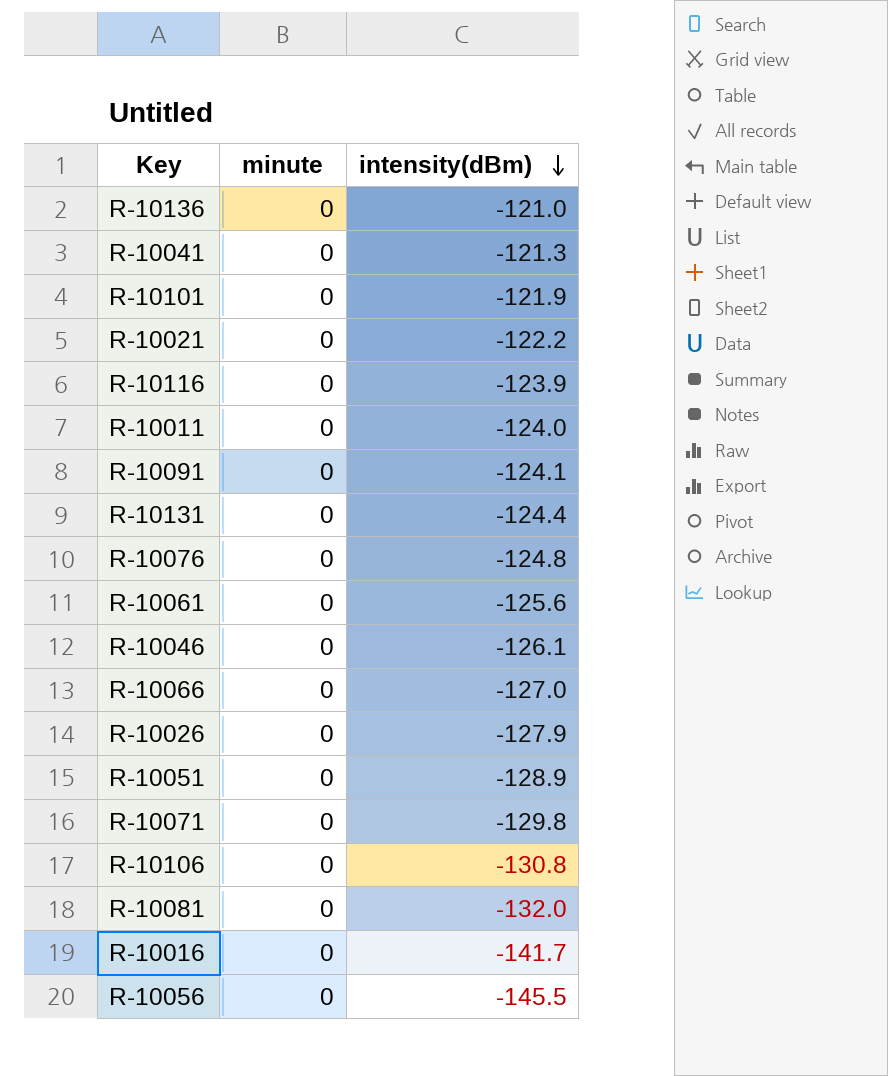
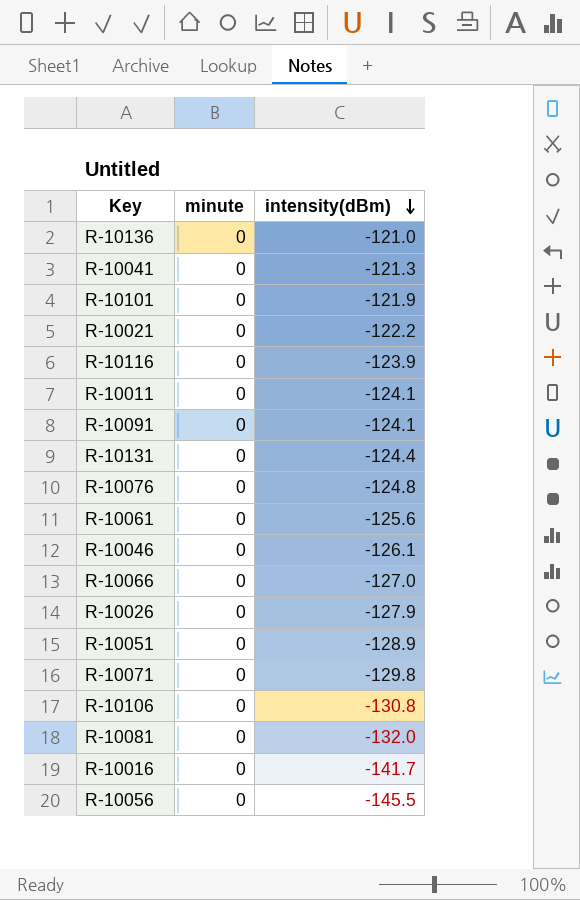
R-10011 | intensity(dBm): -124.0 -> -124.1

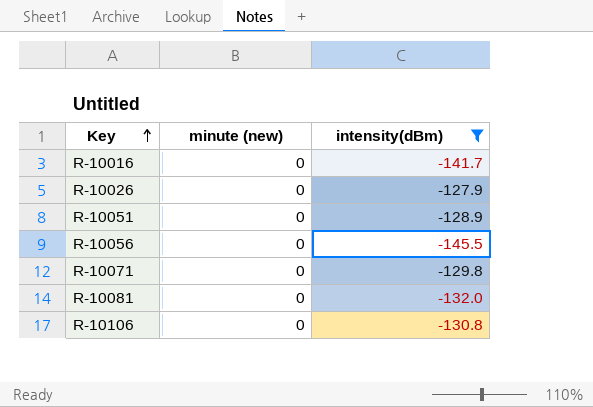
filter: none -> intensity(dBm) <= -127.9
row order: intensity(dBm) descending -> Key ascending
column name: minute -> minute (new)

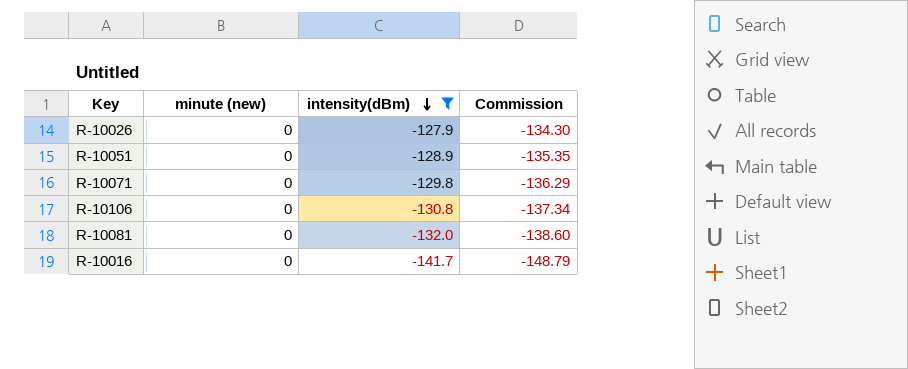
row order: Key ascending -> intensity(dBm) descending
column Commission | formula: none -> [intensity(dBm)] * 1.05
row R-10056: 0 | -145.5 -> none

